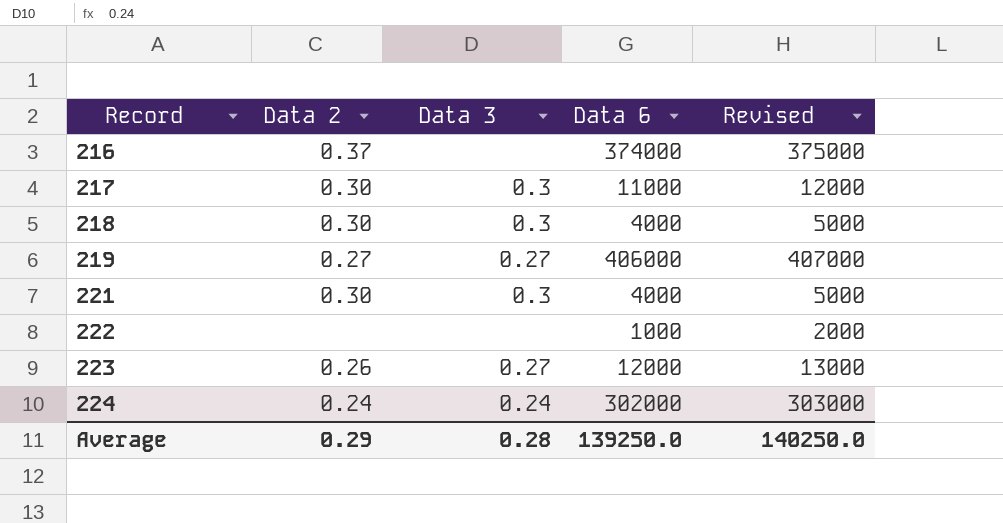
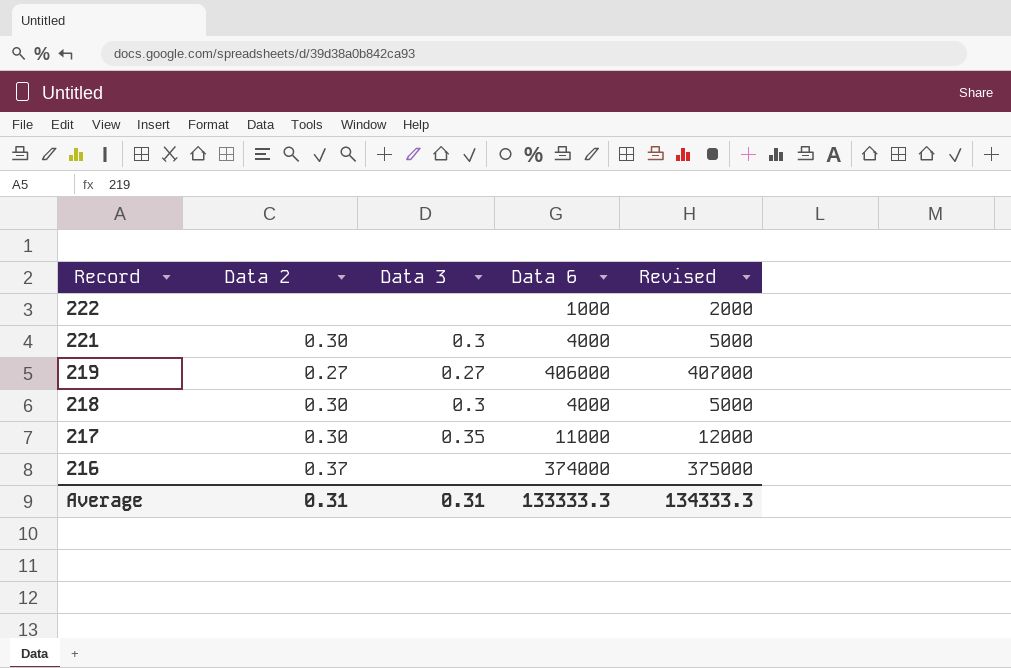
row order: Record ascending -> Record descending
row 223: 0.26 | 0.27 | 12000 | 13000 -> none
row 224: 0.24 | 0.24 | 302000 | 303000 -> none
217 | Data 3: 0.3 -> 0.35
Average | Data 2: 0.29 -> 0.31
Average | Data 3: 0.28 -> 0.31
Average | Data 6: 139250.0 -> 133333.3
Average | Revised: 140250.0 -> 134333.3

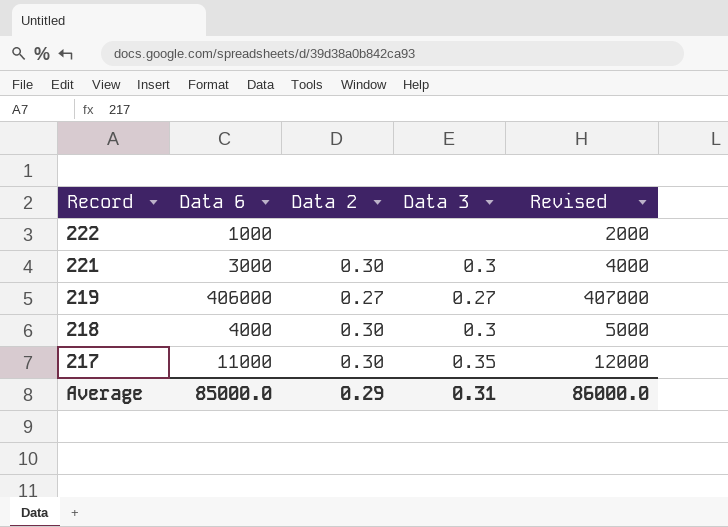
column Data 6 | position: 4 -> 2
row 216: 0.37 | none | 374000 | 375000 -> none
221 | Data 6: 4000 -> 3000
221 | Revised: 5000 -> 4000
Average | Data 6: 133333.3 -> 85000.0
Average | Data 2: 0.31 -> 0.29
Average | Revised: 134333.3 -> 86000.0

